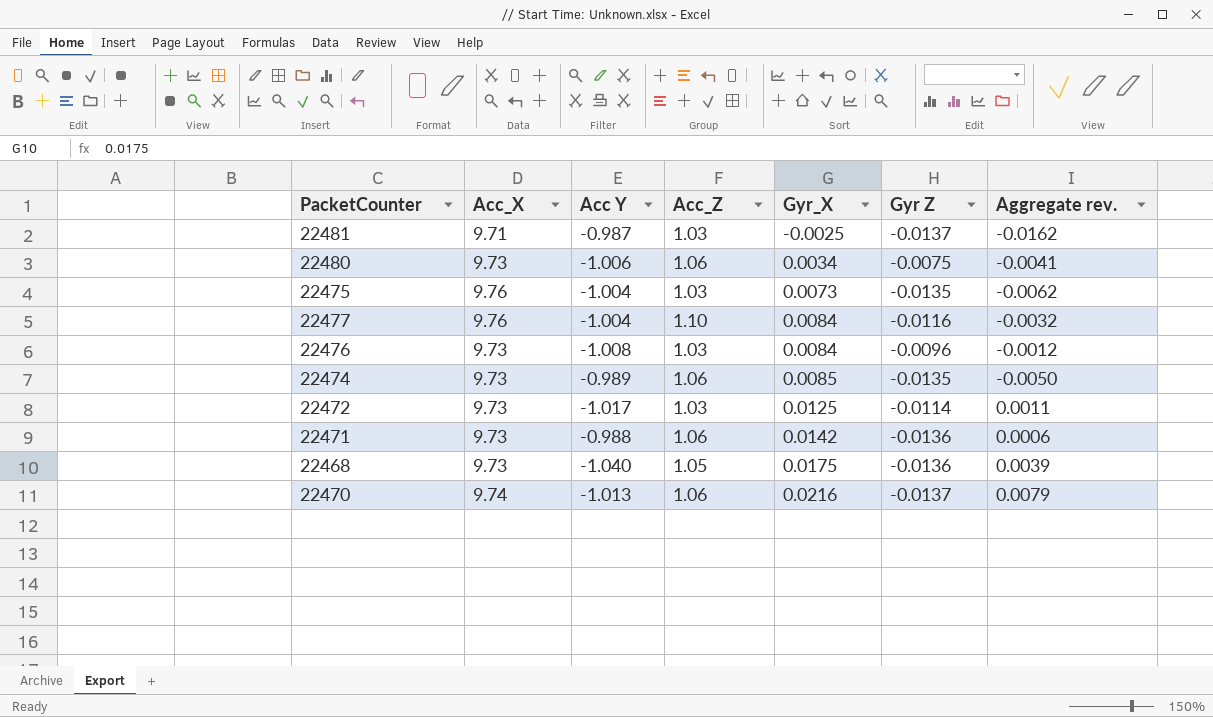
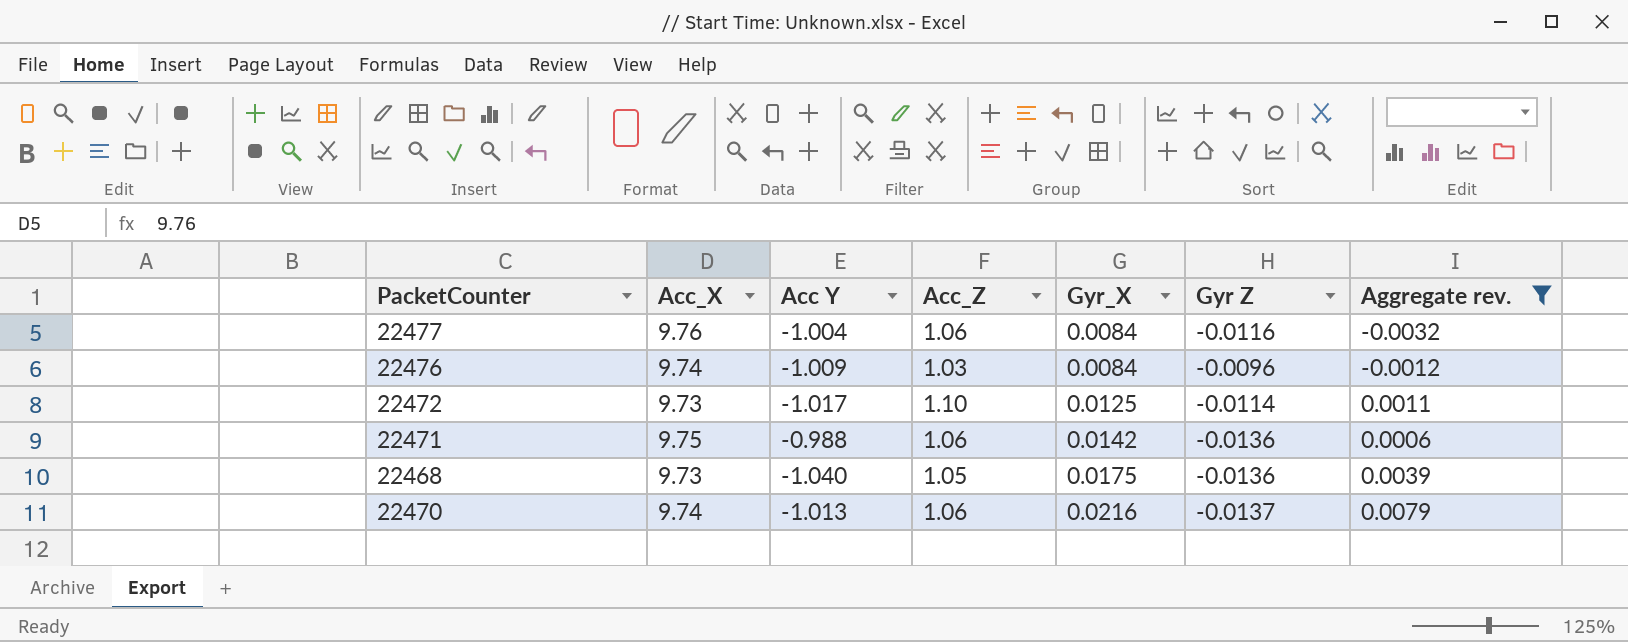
filter: none -> Aggregate rev. >= -0.0032
22477 | Acc_Z: 1.10 -> 1.06
22476 | Acc_X: 9.73 -> 9.74
22476 | Acc Y: -1.008 -> -1.009
22472 | Acc_Z: 1.03 -> 1.10
22471 | Acc_X: 9.73 -> 9.75

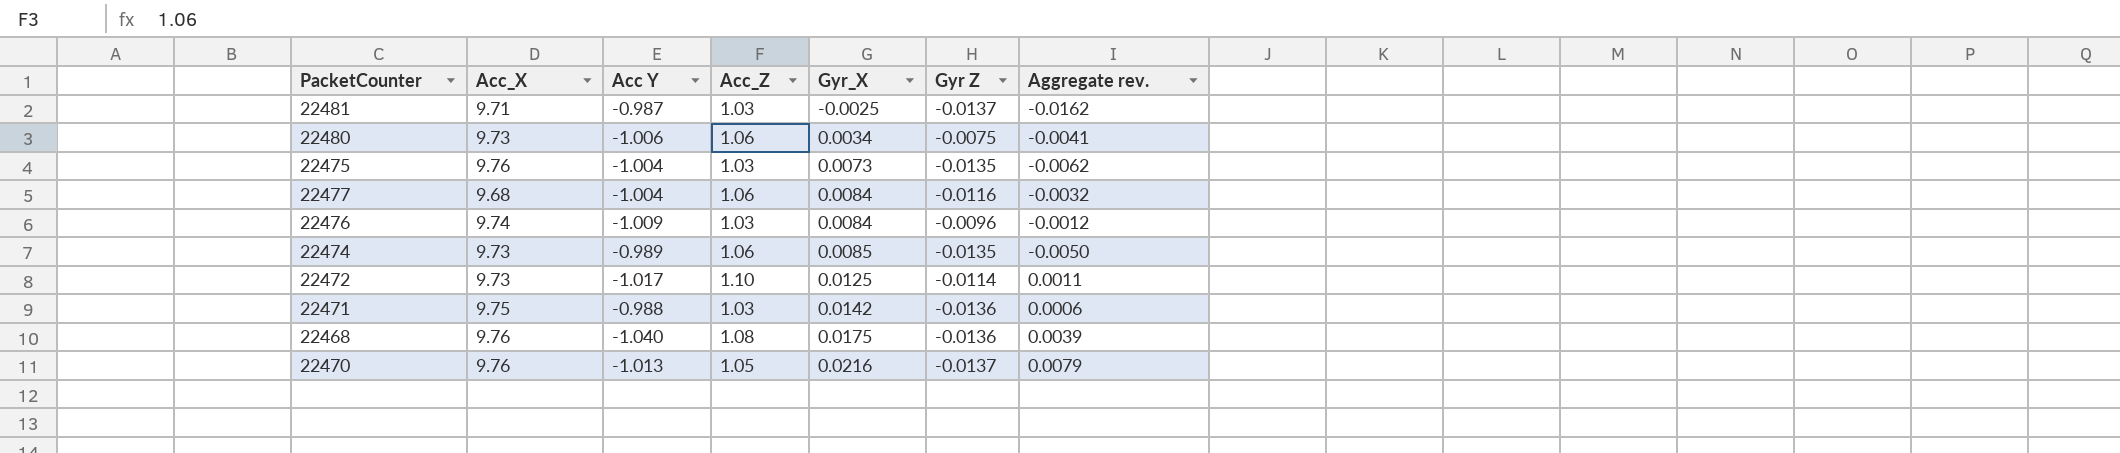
filter: Aggregate rev. >= -0.0032 -> none
22477 | Acc_X: 9.76 -> 9.68
22471 | Acc_Z: 1.06 -> 1.03
22468 | Acc_X: 9.73 -> 9.76
22468 | Acc_Z: 1.05 -> 1.08
22470 | Acc_X: 9.74 -> 9.76
22470 | Acc_Z: 1.06 -> 1.05

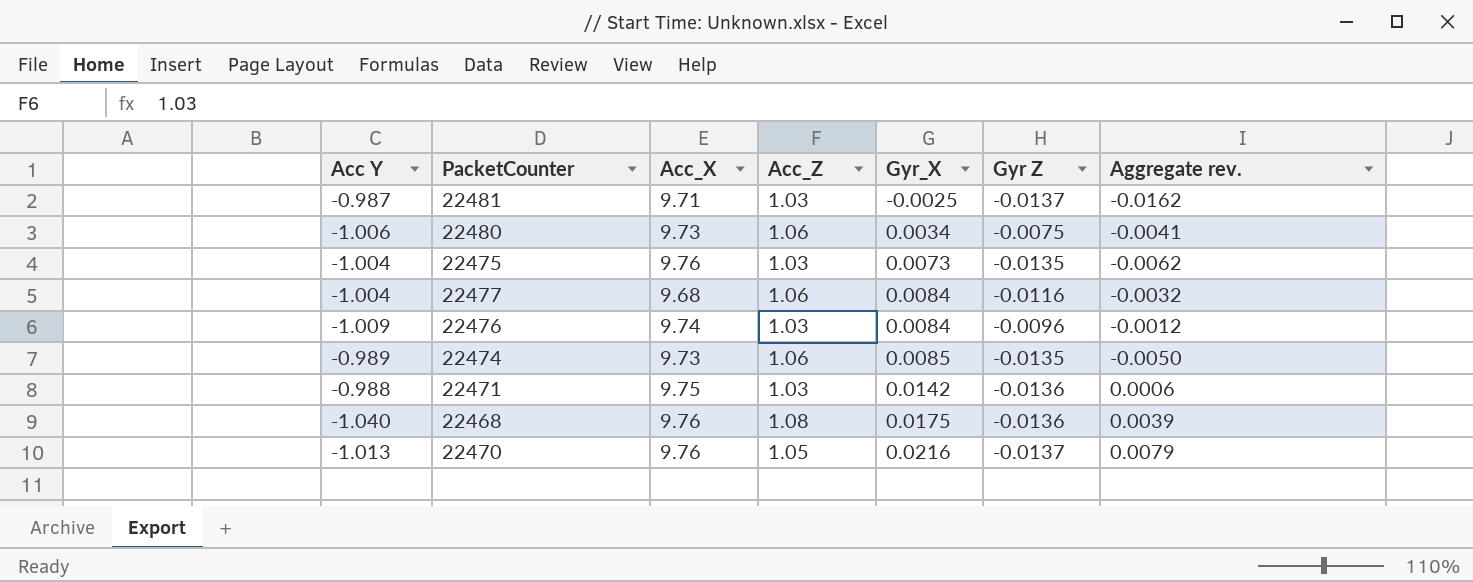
column Acc Y | position: 3 -> 1
row 22472: 9.73 | -1.017 | 1.10 | 0.0125 | -0.0114 | 0.0011 -> none

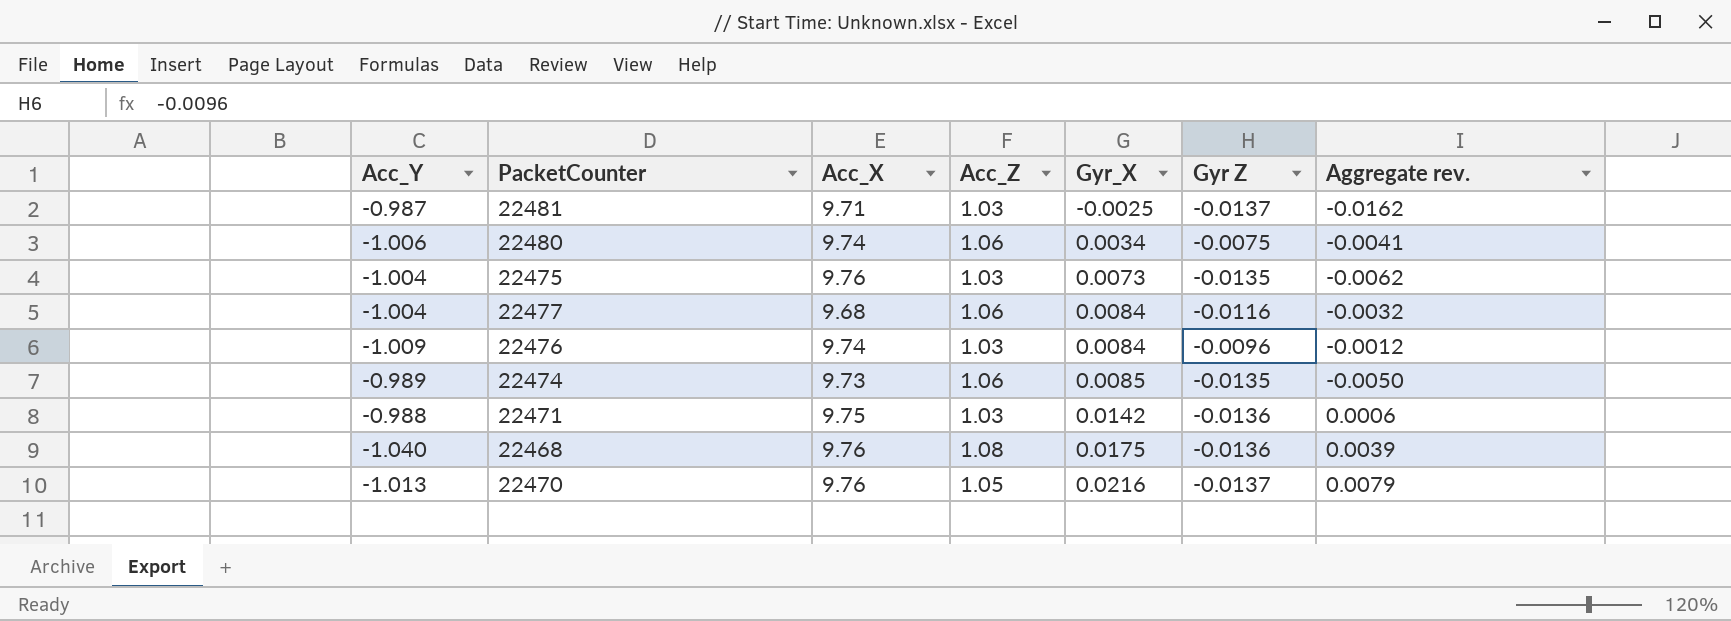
column name: Acc Y -> Acc_Y
22480 | Acc_X: 9.73 -> 9.74

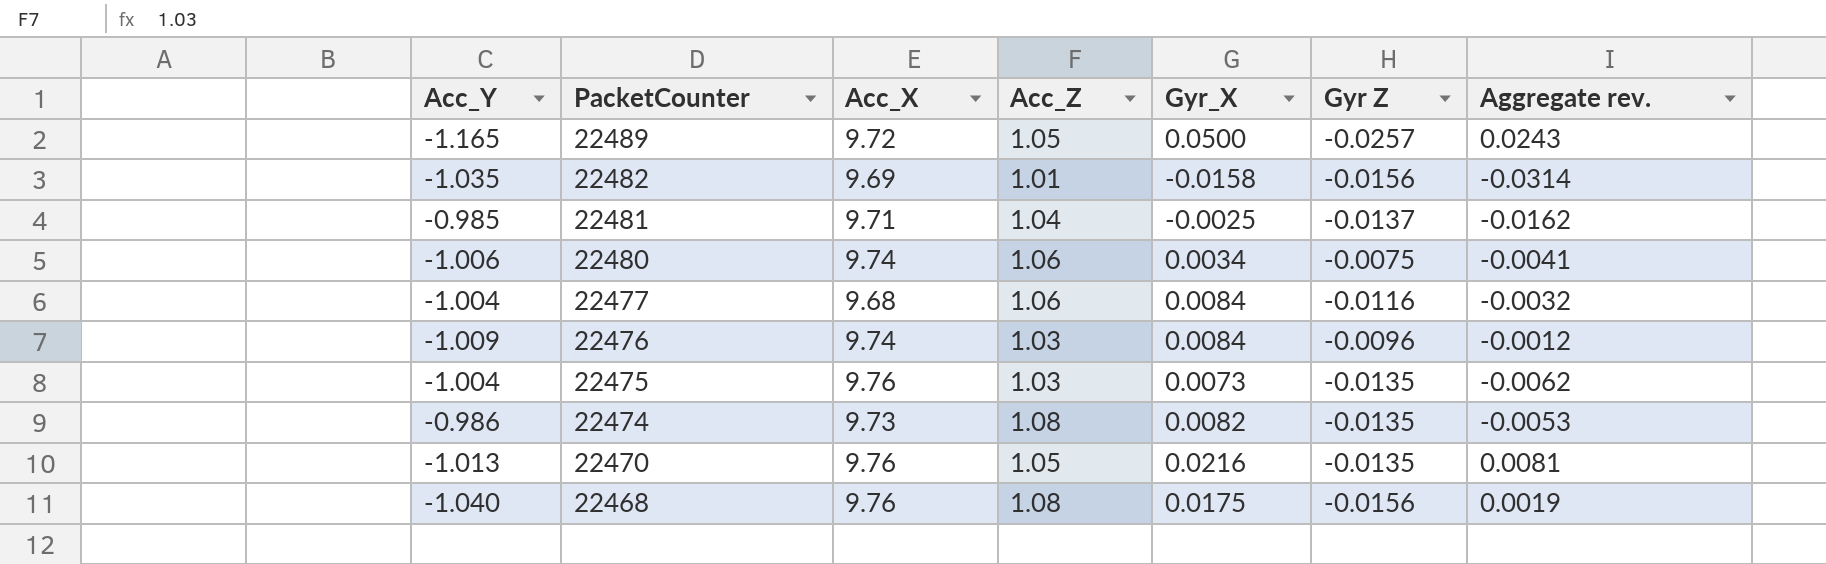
row order: Gyr_X ascending -> PacketCounter descending
row 22471: -0.988 | 9.75 | 1.03 | 0.0142 | -0.0136 | 0.0006 -> none
row 22489: none -> -1.165 | 9.72 | 1.05 | 0.0500 | -0.0257 | 0.0243
row 22482: none -> -1.035 | 9.69 | 1.01 | -0.0158 | -0.0156 | -0.0314
22481 | Acc_Y: -0.987 -> -0.985
22481 | Acc_Z: 1.03 -> 1.04
22474 | Acc_Y: -0.989 -> -0.986
22474 | Acc_Z: 1.06 -> 1.08
22474 | Gyr_X: 0.0085 -> 0.0082
22474 | Aggregate rev.: -0.0050 -> -0.0053
22470 | Gyr Z: -0.0137 -> -0.0135
22470 | Aggregate rev.: 0.0079 -> 0.0081
22468 | Gyr Z: -0.0136 -> -0.0156
22468 | Aggregate rev.: 0.0039 -> 0.0019

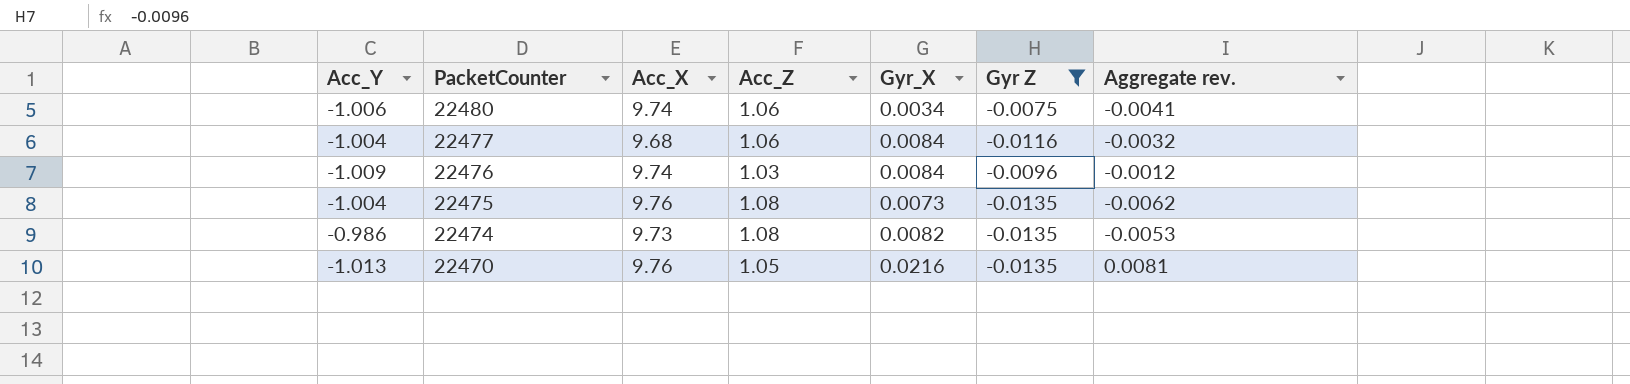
filter: none -> Gyr Z >= -0.0135
22475 | Acc_Z: 1.03 -> 1.08

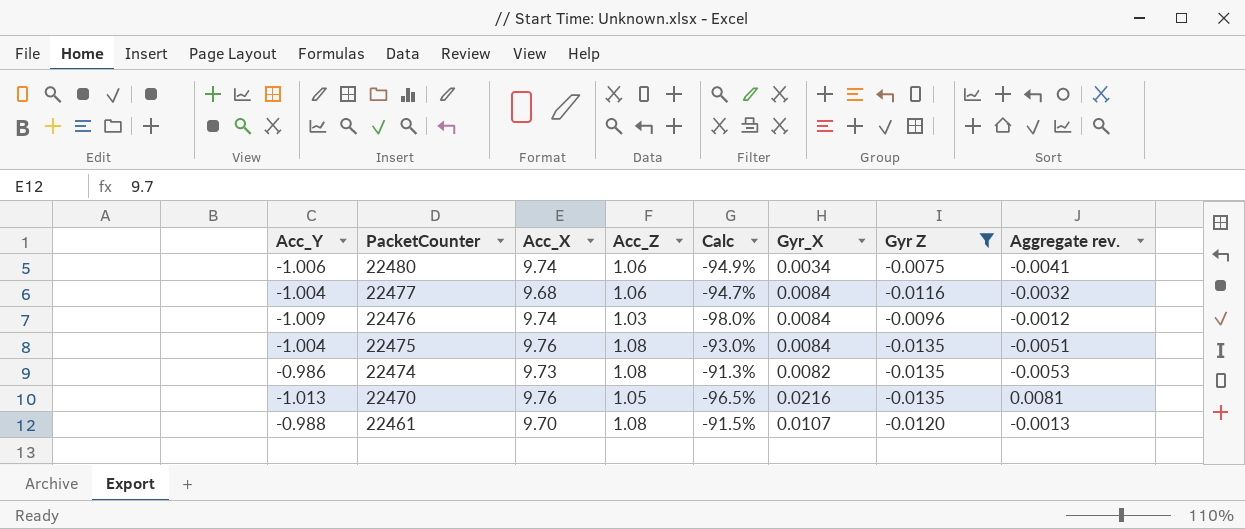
column Calc | formula: none -> [Acc_Y] / [Acc_Z]
22475 | Gyr_X: 0.0073 -> 0.0084
22475 | Aggregate rev.: -0.0062 -> -0.0051
row 22461: none -> -0.988 | 9.70 | 1.08 | -91.5% | 0.0107 | -0.0120 | -0.0013

